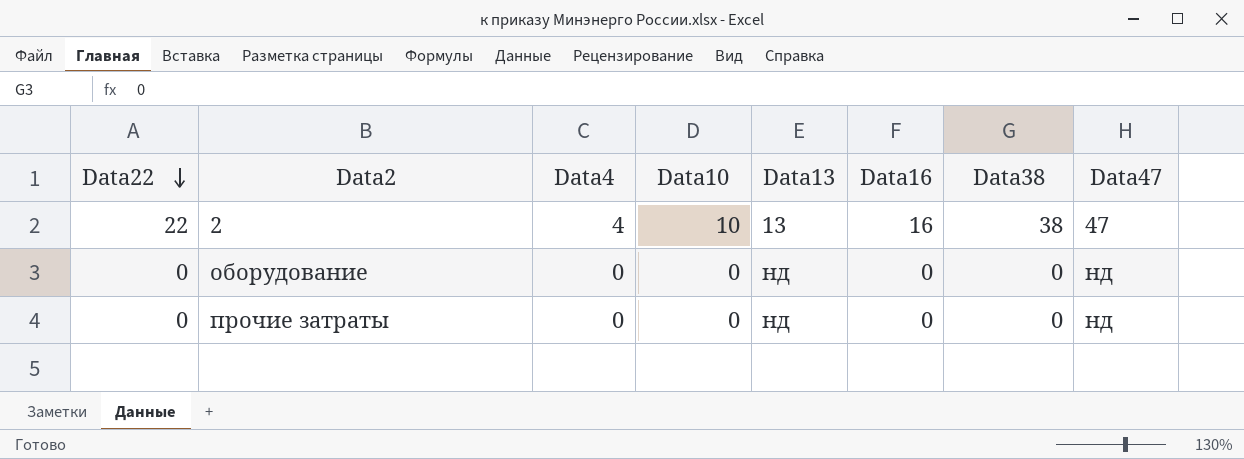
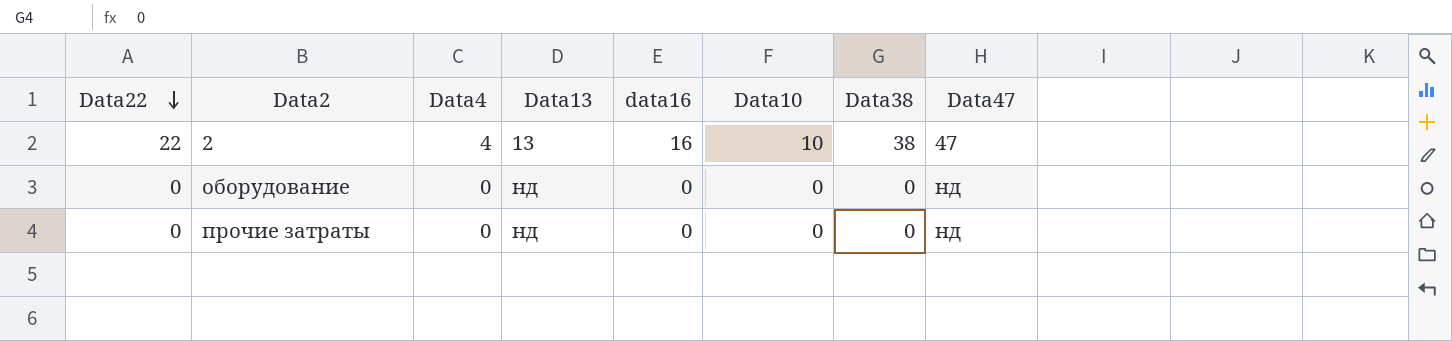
column name: Data16 -> data16
column Data10 | position: 4 -> 6

